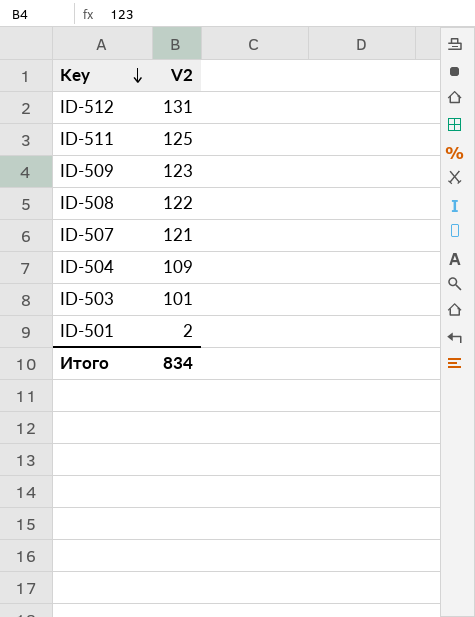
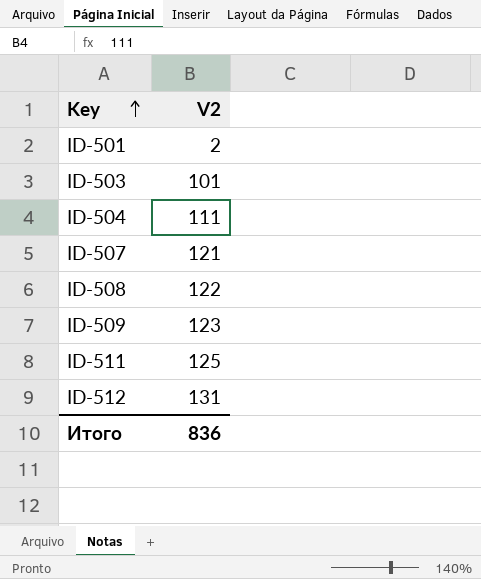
row order: Key descending -> Key ascending
ID-504 | V2: 109 -> 111
Итого | V2: 834 -> 836

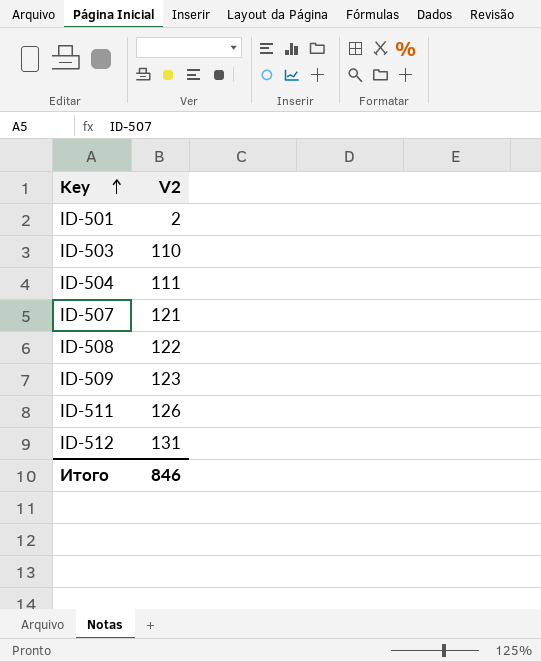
ID-503 | V2: 101 -> 110
ID-511 | V2: 125 -> 126
Итого | V2: 836 -> 846

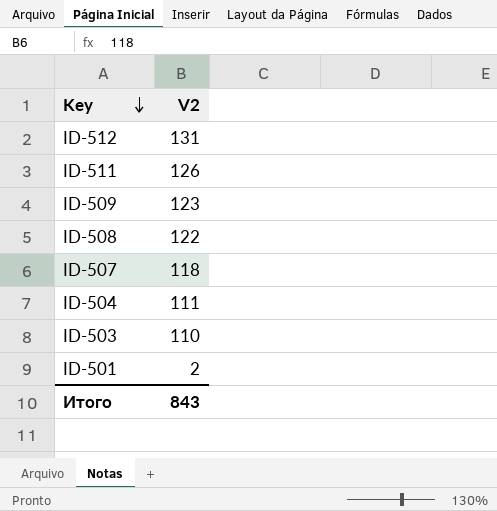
row order: Key ascending -> Key descending
ID-507 | V2: 121 -> 118
Итого | V2: 846 -> 843

